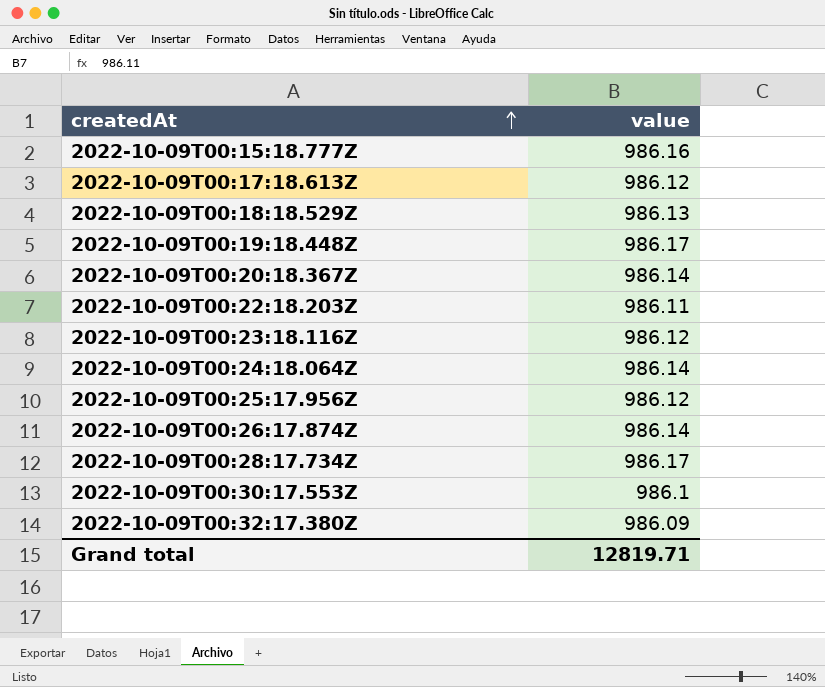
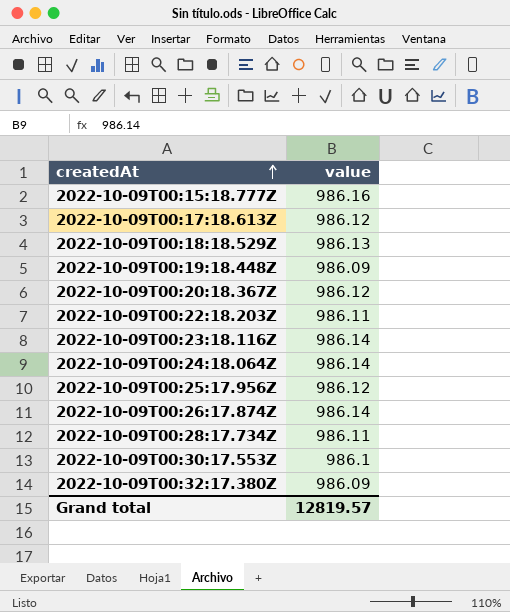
2022-10-09T00:19:18.448Z | value: 986.17 -> 986.09
2022-10-09T00:20:18.367Z | value: 986.14 -> 986.12
2022-10-09T00:23:18.116Z | value: 986.12 -> 986.14
2022-10-09T00:28:17.734Z | value: 986.17 -> 986.11
Grand total | value: 12819.71 -> 12819.57

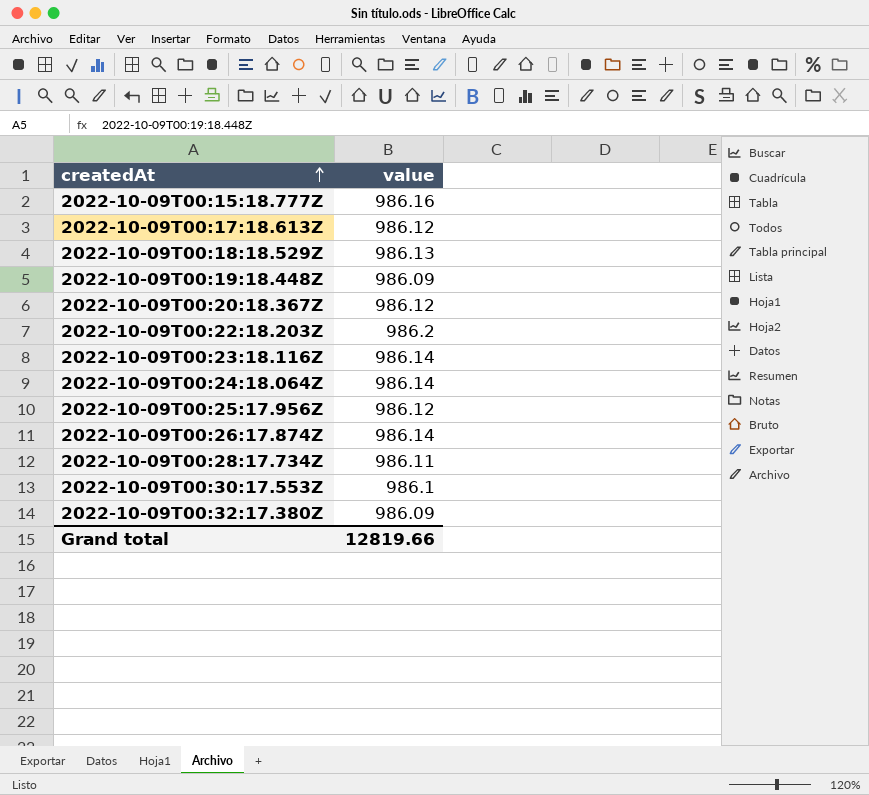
2022-10-09T00:22:18.203Z | value: 986.11 -> 986.2
Grand total | value: 12819.57 -> 12819.66

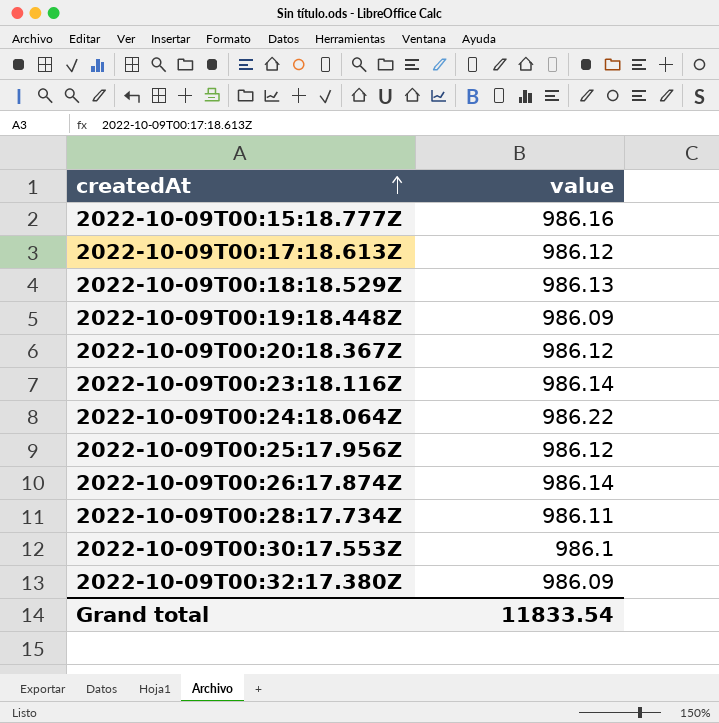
row 2022-10-09T00:22:18.203Z: 986.2 -> none
2022-10-09T00:24:18.064Z | value: 986.14 -> 986.22
Grand total | value: 12819.66 -> 11833.54

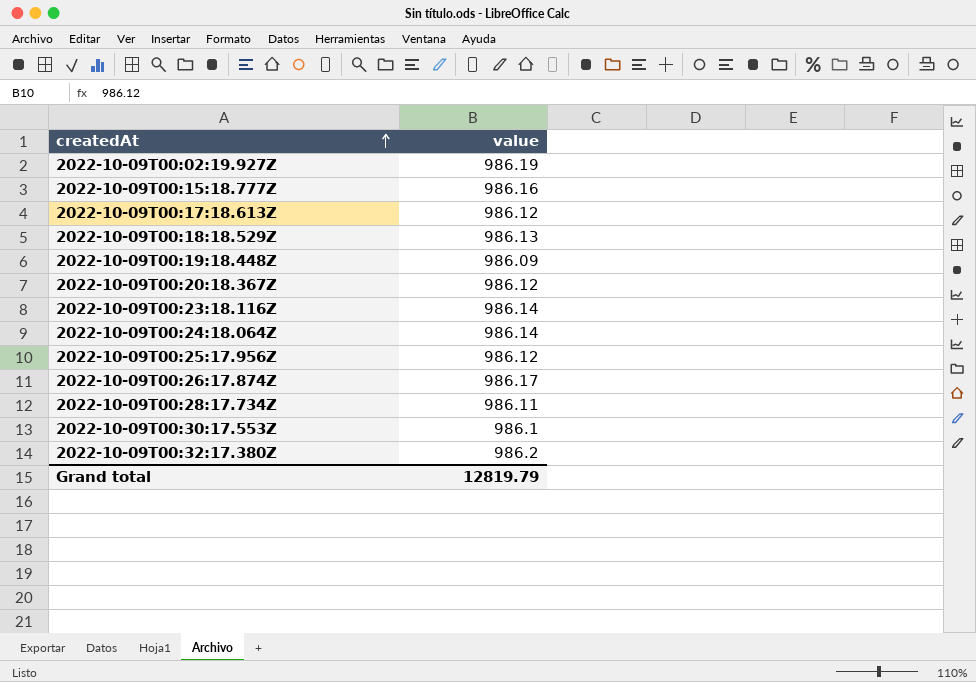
row 2022-10-09T00:02:19.927Z: none -> 986.19
2022-10-09T00:24:18.064Z | value: 986.22 -> 986.14
2022-10-09T00:26:17.874Z | value: 986.14 -> 986.17
2022-10-09T00:32:17.380Z | value: 986.09 -> 986.2
Grand total | value: 11833.54 -> 12819.79

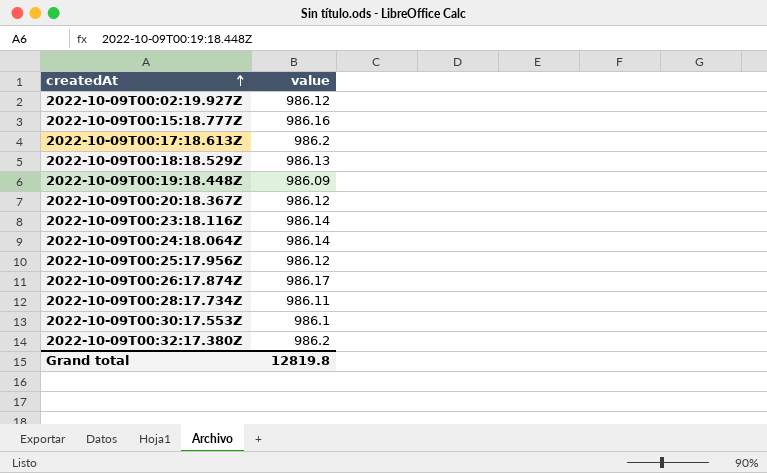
2022-10-09T00:02:19.927Z | value: 986.19 -> 986.12
2022-10-09T00:17:18.613Z | value: 986.12 -> 986.2
Grand total | value: 12819.79 -> 12819.8

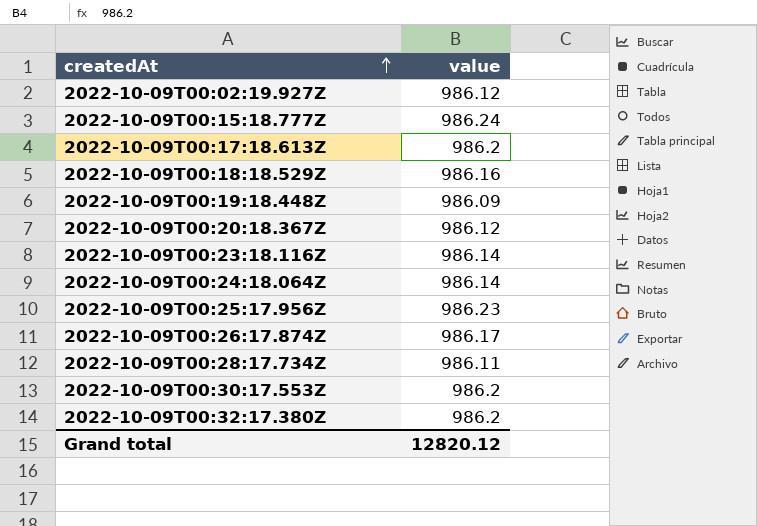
2022-10-09T00:15:18.777Z | value: 986.16 -> 986.24
2022-10-09T00:18:18.529Z | value: 986.13 -> 986.16
2022-10-09T00:25:17.956Z | value: 986.12 -> 986.23
2022-10-09T00:30:17.553Z | value: 986.1 -> 986.2
Grand total | value: 12819.8 -> 12820.12

